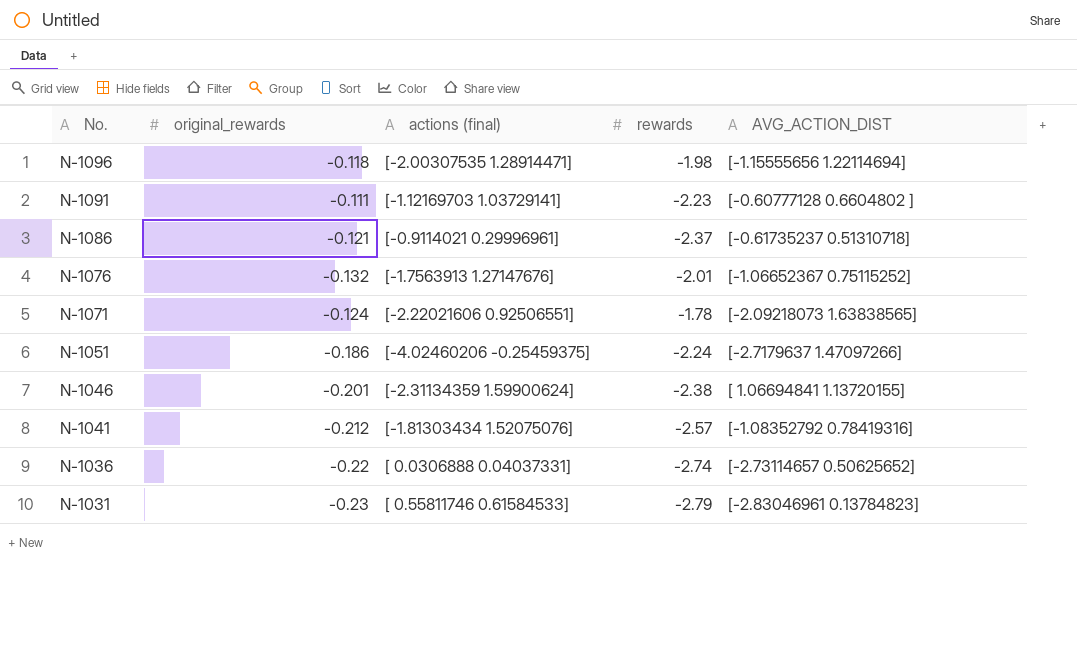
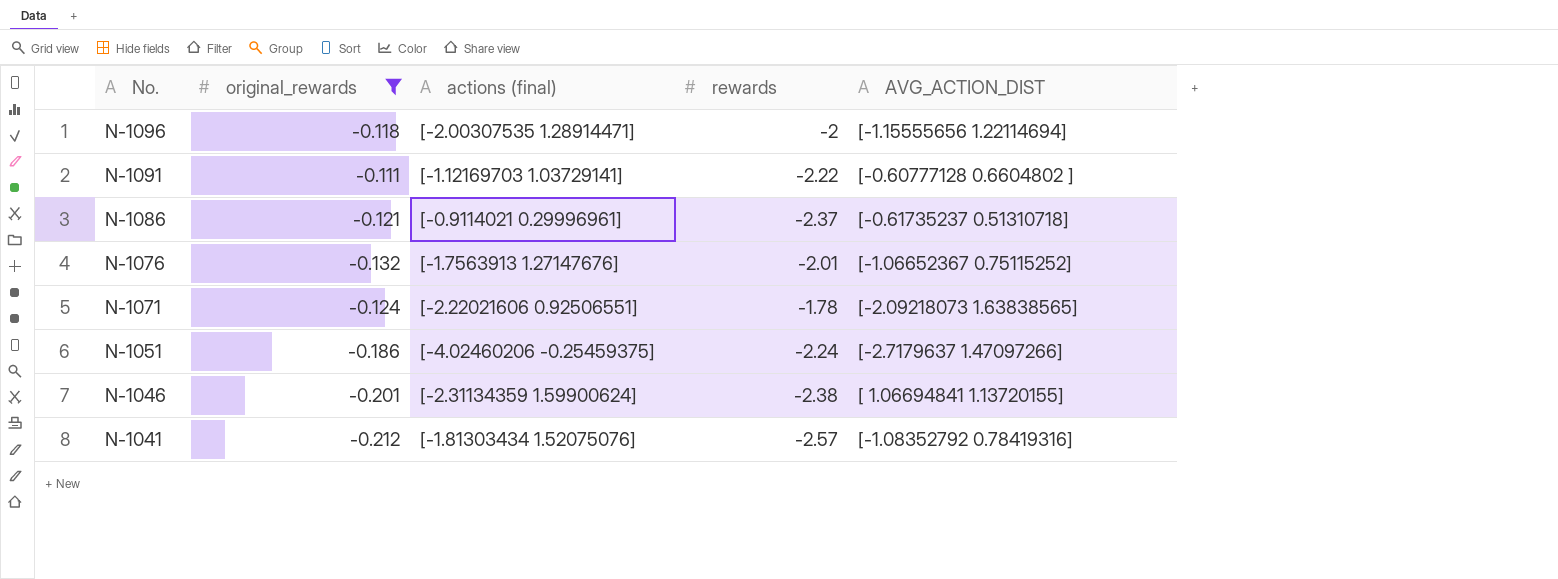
filter: none -> original_rewards >= -0.212
N-1096 | rewards: -1.98 -> -2
N-1091 | rewards: -2.23 -> -2.22

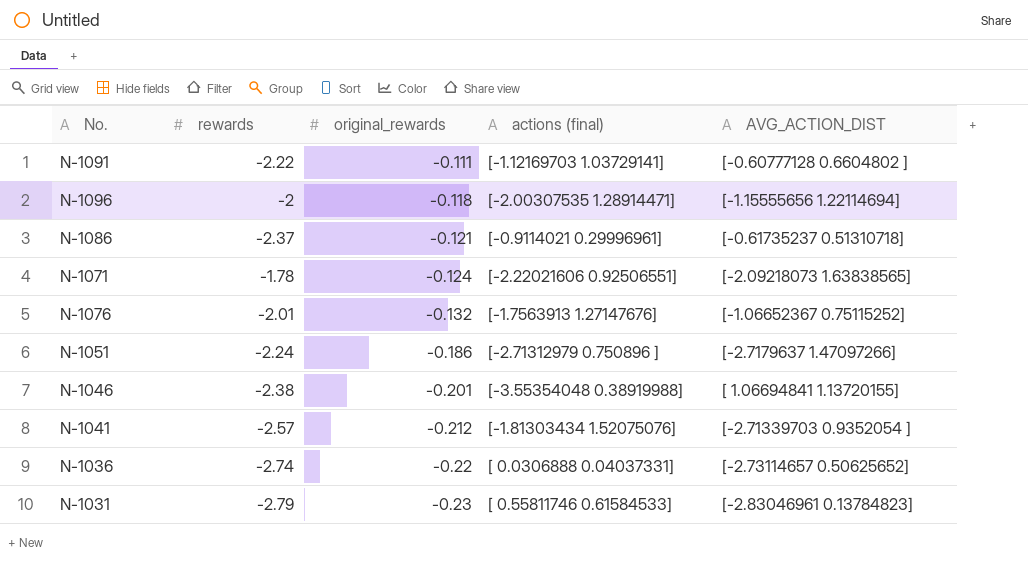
filter: original_rewards >= -0.212 -> none
row order: No. descending -> original_rewards descending
column rewards | position: 4 -> 2
N-1051 | actions (final): [-4.02460206 -0.25459375] -> [-2.71312979 0.750896 ]
N-1046 | actions (final): [-2.31134359 1.59900624] -> [-3.55354048 0.38919988]
N-1041 | AVG_ACTION_DIST: [-1.08352792 0.78419316] -> [-2.71339703 0.9352054 ]

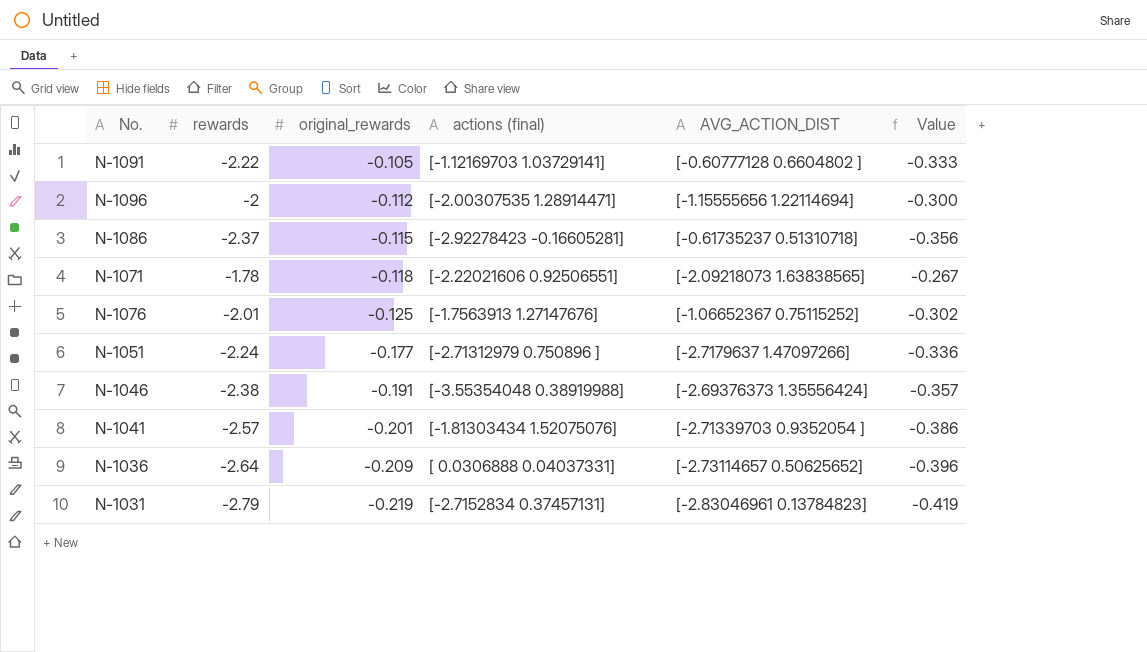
column Value | formula: none -> [rewards] * 0.15
N-1091 | original_rewards: -0.111 -> -0.105
N-1096 | original_rewards: -0.118 -> -0.112
N-1086 | original_rewards: -0.121 -> -0.115
N-1086 | actions (final): [-0.9114021 0.29996961] -> [-2.92278423 -0.16605281]
N-1071 | original_rewards: -0.124 -> -0.118
N-1076 | original_rewards: -0.132 -> -0.125
N-1051 | original_rewards: -0.186 -> -0.177
N-1046 | original_rewards: -0.201 -> -0.191
N-1046 | AVG_ACTION_DIST: [ 1.06694841 1.13720155] -> [-2.69376373 1.35556424]
N-1041 | original_rewards: -0.212 -> -0.201
N-1036 | rewards: -2.74 -> -2.64
N-1036 | original_rewards: -0.22 -> -0.209
N-1031 | original_rewards: -0.23 -> -0.219
N-1031 | actions (final): [ 0.55811746 0.61584533] -> [-2.7152834 0.37457131]

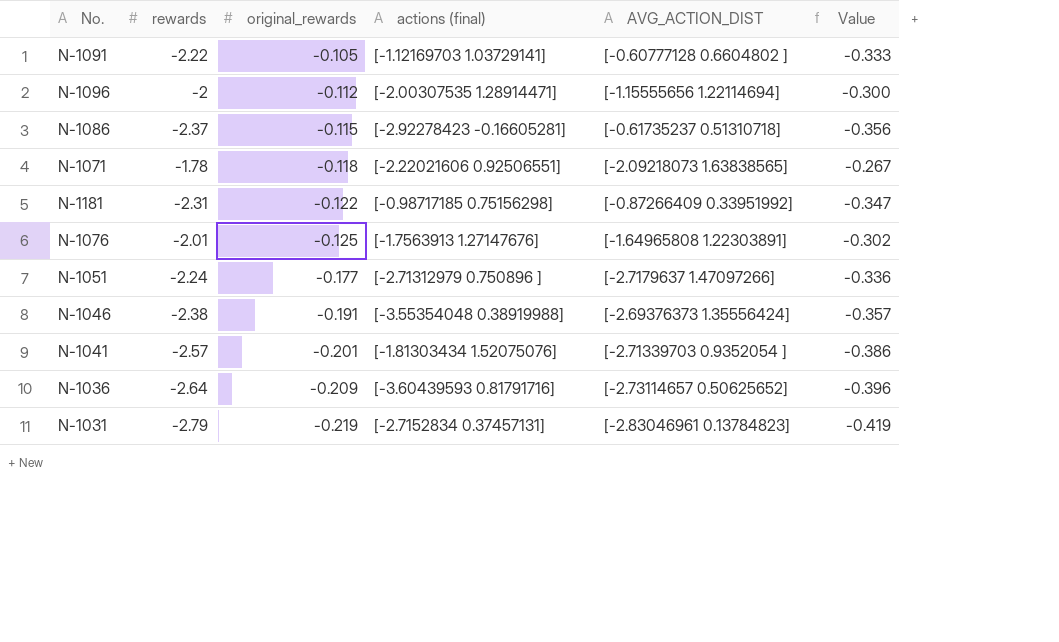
row N-1181: none -> -2.31 | -0.122 | [-0.98717185 0.75156298] | [-0.87266409 0.33951992] | -0.347
N-1076 | AVG_ACTION_DIST: [-1.06652367 0.75115252] -> [-1.64965808 1.22303891]
N-1036 | actions (final): [ 0.0306888 0.04037331] -> [-3.60439593 0.81791716]

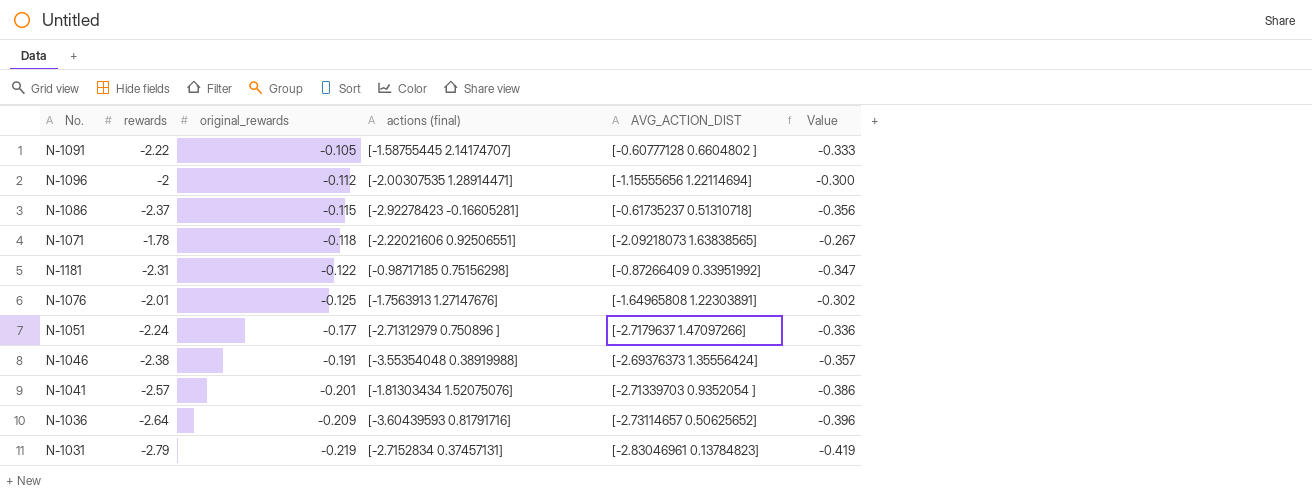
N-1091 | actions (final): [-1.12169703 1.03729141] -> [-1.58755445 2.14174707]

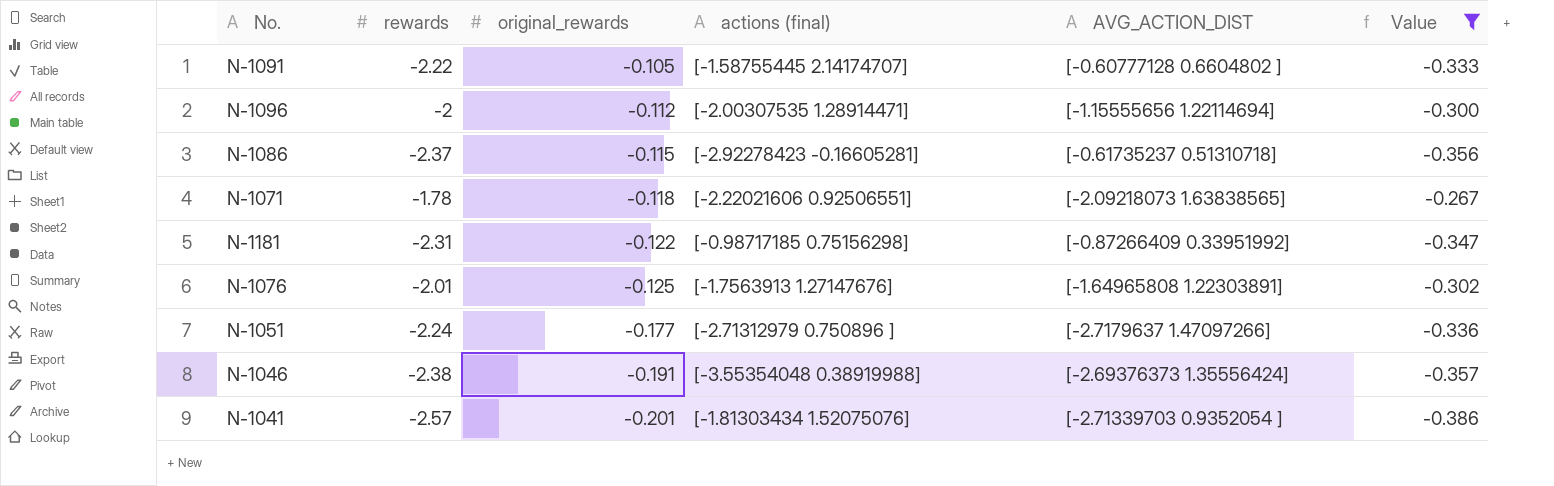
filter: none -> Value >= -0.386

